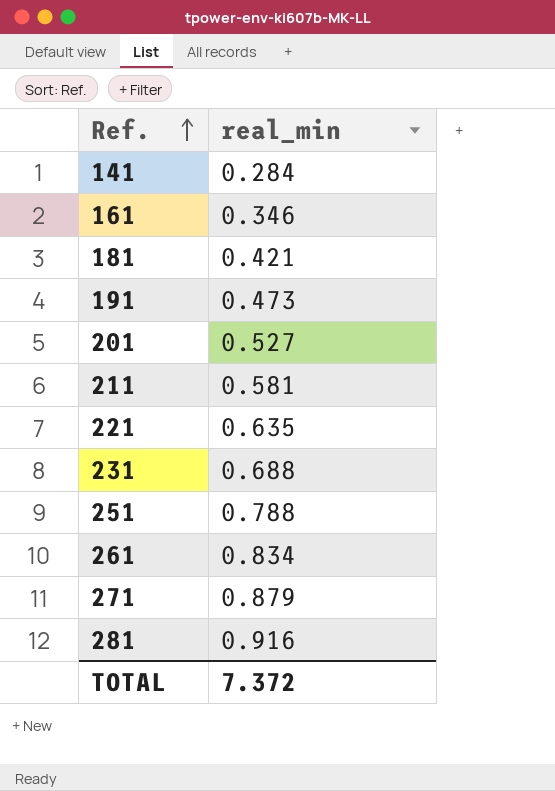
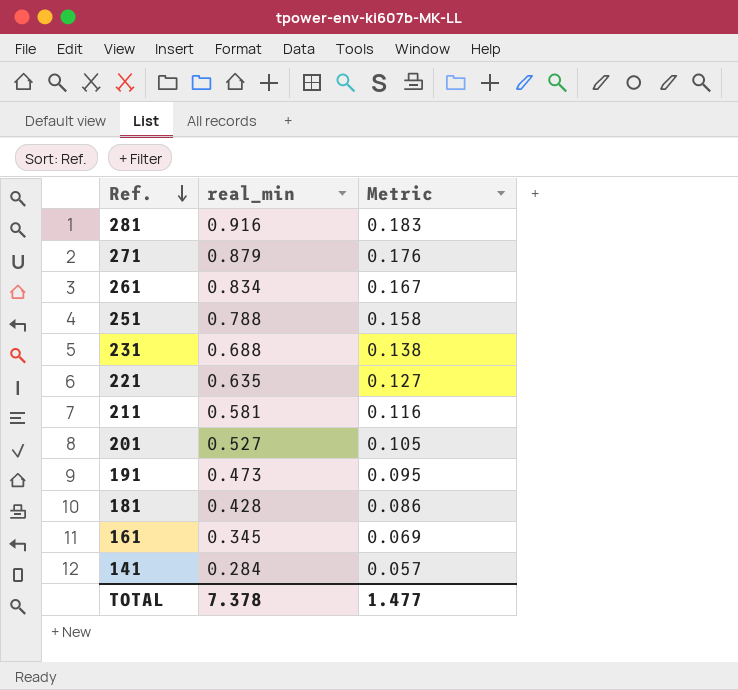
row order: Ref. ascending -> Ref. descending
column Metric | formula: none -> [real_min] * 0.2
181 | real_min: 0.421 -> 0.428
161 | real_min: 0.346 -> 0.345
TOTAL | real_min: 7.372 -> 7.378

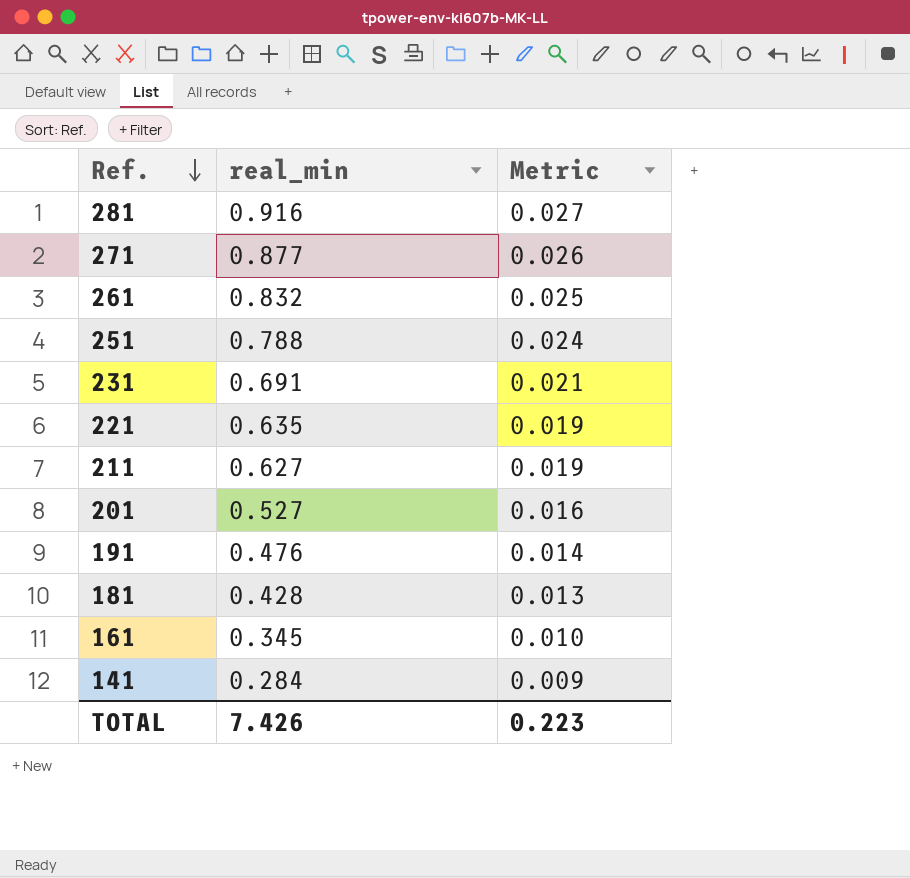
column Metric | formula: [real_min] * 0.2 -> [real_min] * 0.03
271 | real_min: 0.879 -> 0.877
261 | real_min: 0.834 -> 0.832
231 | real_min: 0.688 -> 0.691
211 | real_min: 0.581 -> 0.627
191 | real_min: 0.473 -> 0.476
TOTAL | real_min: 7.378 -> 7.426
TOTAL | Metric: 1.477 -> 0.223

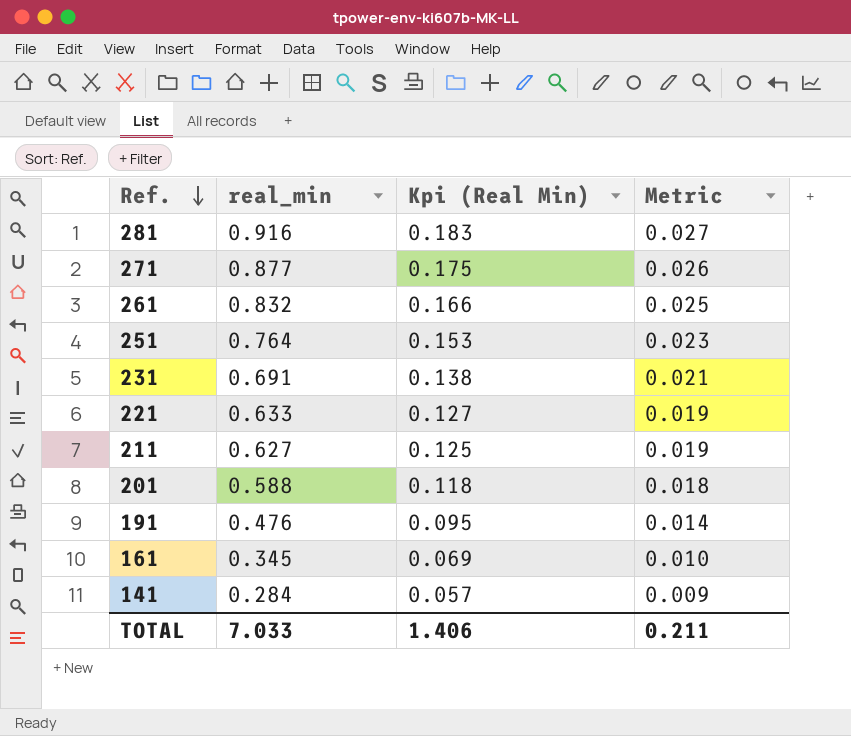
column Kpi (Real Min) | formula: none -> [real_min] * 0.2
row 181: 0.428 | 0.013 -> none
251 | real_min: 0.788 -> 0.764
251 | Metric: 0.024 -> 0.023
221 | real_min: 0.635 -> 0.633
201 | real_min: 0.527 -> 0.588
201 | Metric: 0.016 -> 0.018
TOTAL | real_min: 7.426 -> 7.033
TOTAL | Metric: 0.223 -> 0.211

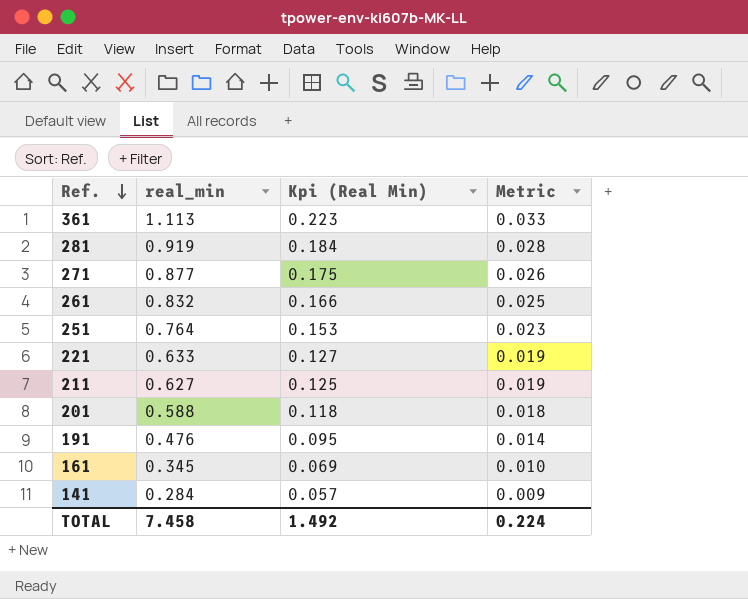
row 231: 0.691 | 0.138 | 0.021 -> none
row 361: none -> 1.113 | 0.223 | 0.033
281 | real_min: 0.916 -> 0.919
281 | Kpi (Real Min): 0.183 -> 0.184
281 | Metric: 0.027 -> 0.028
TOTAL | real_min: 7.033 -> 7.458
TOTAL | Kpi (Real Min): 1.406 -> 1.492
TOTAL | Metric: 0.211 -> 0.224

